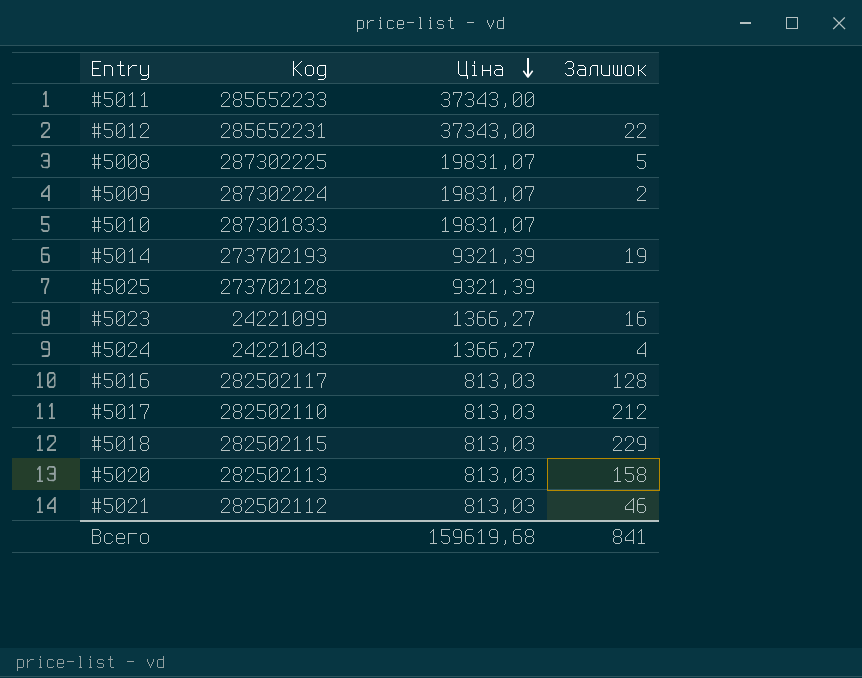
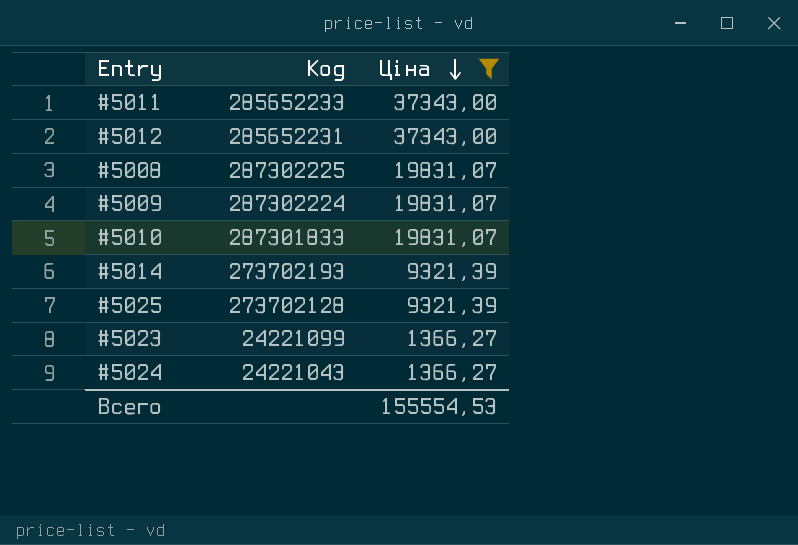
filter: none -> Ціна != 813,03
column Залишок | position: 4 -> none
Всего | Ціна: 159619,68 -> 155554,53

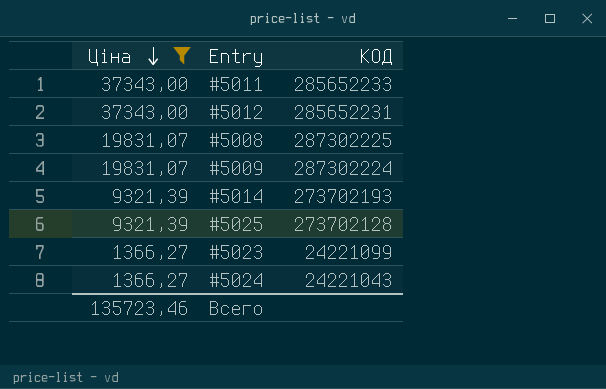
column Ціна | position: 3 -> 1
column name: Код -> КОД
row #5010: 287301833 | 19831,07 -> none
Всего | Ціна: 155554,53 -> 135723,46

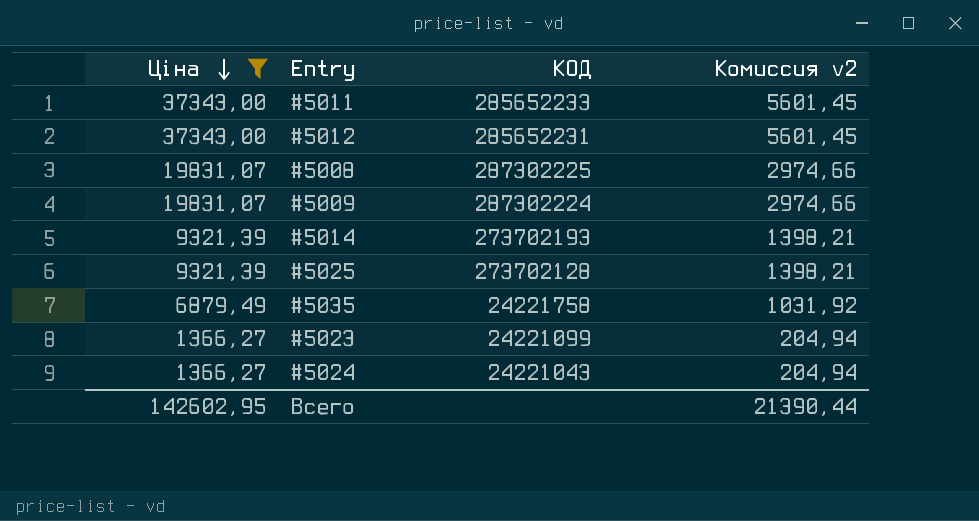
column Комиссия v2 | formula: none -> [Ціна] * 0,15
row #5035: none -> 6879,49 | 24221758 | 1031,92
Всего | Ціна: 135723,46 -> 142602,95

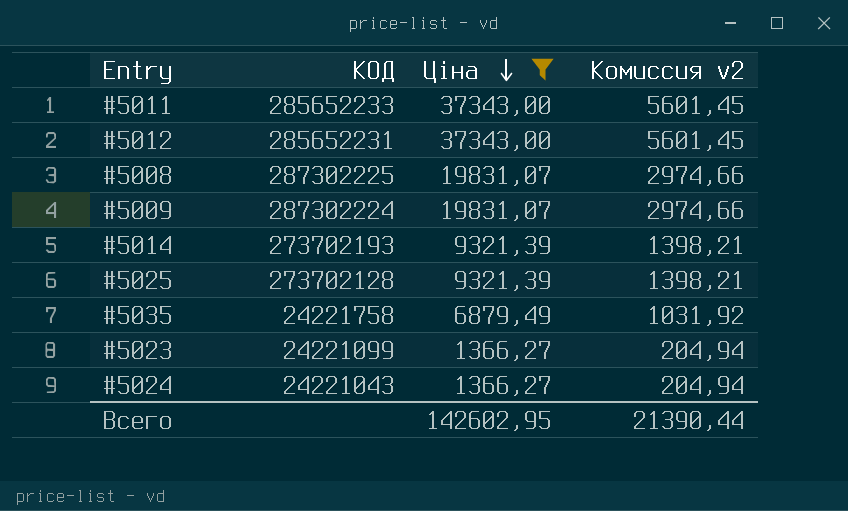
column Ціна | position: 1 -> 3

